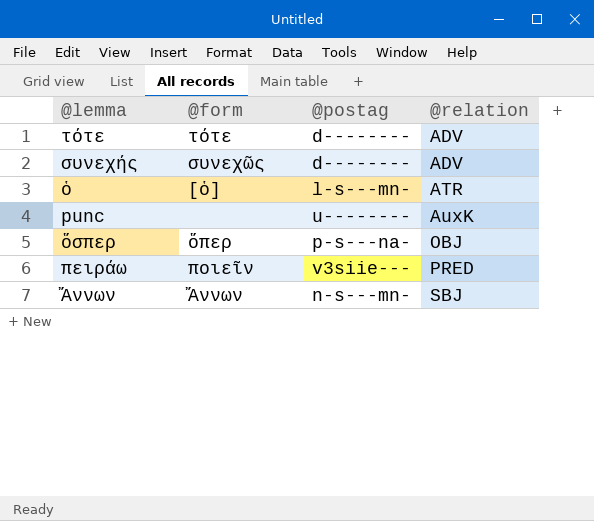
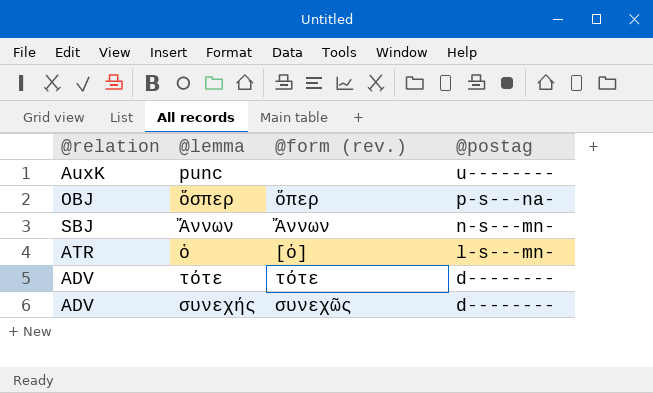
row order: @relation ascending -> @postag descending
column @relation | position: 4 -> 1
column name: @form -> @form (rev.)
row πειράω: ποιεῖν | v3siie--- | PRED -> none

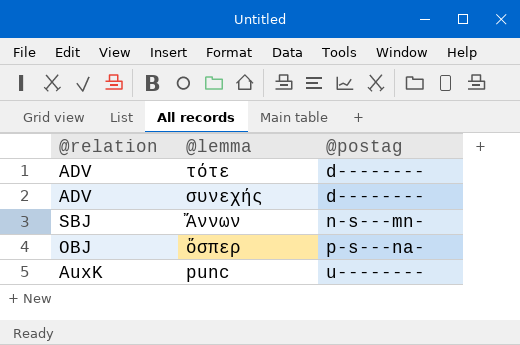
row order: @postag descending -> @postag ascending
column @form (rev.) | position: 3 -> none
row ὁ: ATR | [ὁ] | l-s---mn- -> none

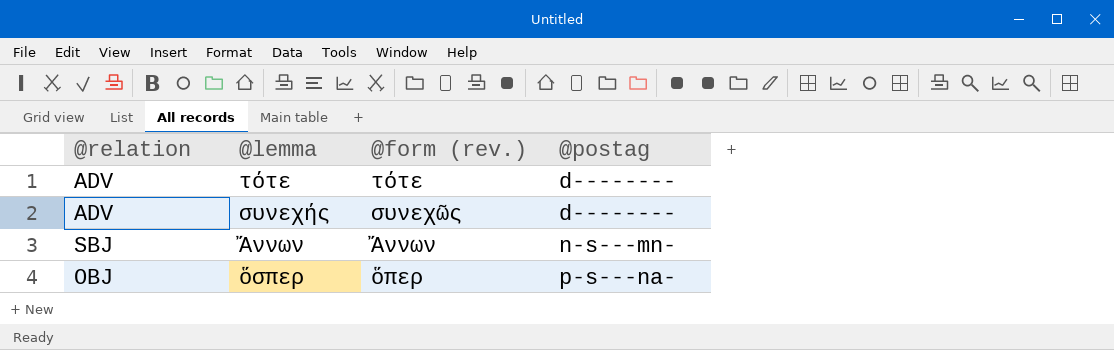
column @form (rev.) | position: none -> 3
row punc: AuxK | u-------- -> none

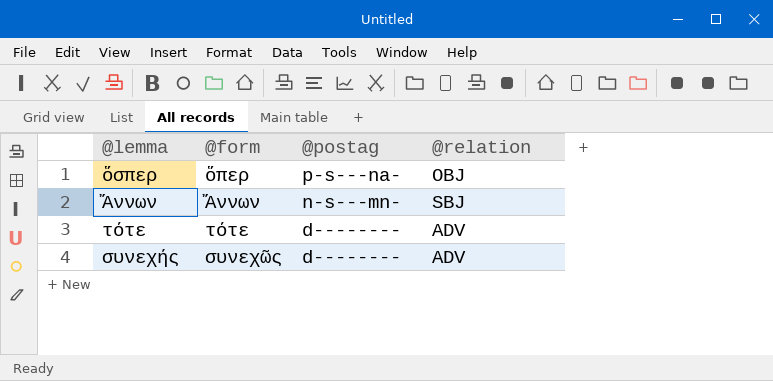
row order: @postag ascending -> @postag descending
column name: @form (rev.) -> @form
column @relation | position: 1 -> 4

